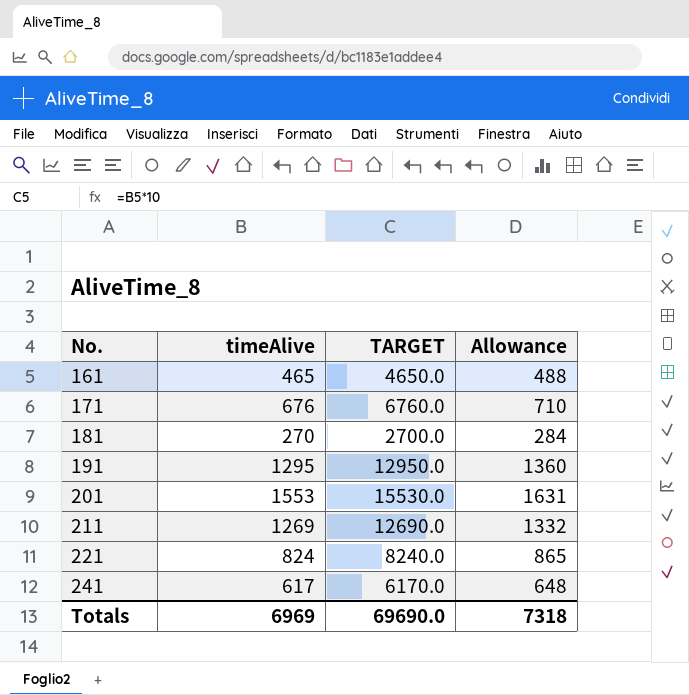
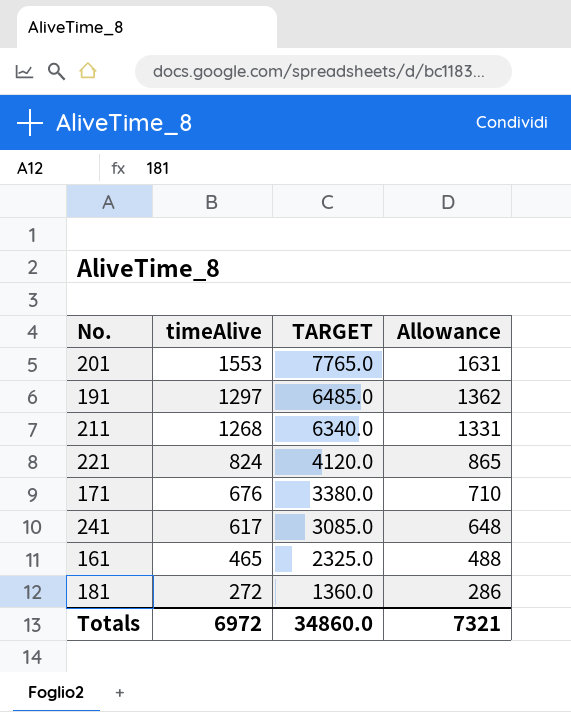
row order: No. ascending -> timeAlive descending
column TARGET | formula: [timeAlive] * 10 -> [timeAlive] * 5
191 | timeAlive: 1295 -> 1297
191 | Allowance: 1360 -> 1362
211 | timeAlive: 1269 -> 1268
211 | Allowance: 1332 -> 1331
181 | timeAlive: 270 -> 272
181 | Allowance: 284 -> 286
Totals | timeAlive: 6969 -> 6972
Totals | TARGET: 69690.0 -> 34860.0
Totals | Allowance: 7318 -> 7321

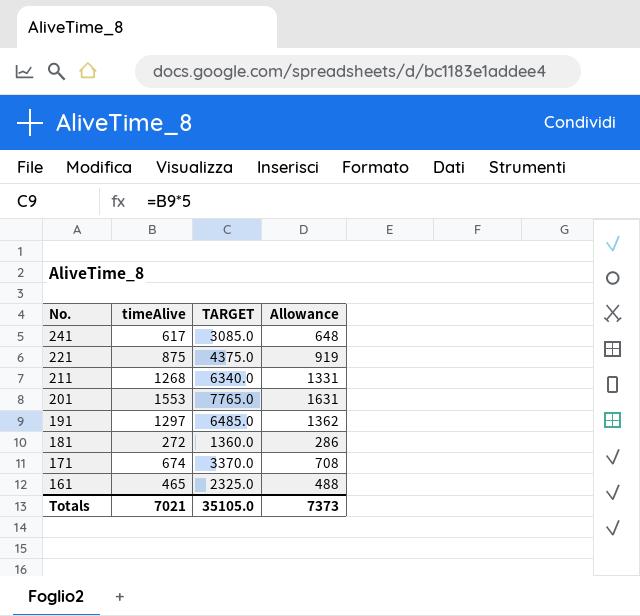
row order: timeAlive descending -> No. descending
221 | timeAlive: 824 -> 875
221 | TARGET: 4120.0 -> 4375.0
221 | Allowance: 865 -> 919
171 | timeAlive: 676 -> 674
171 | TARGET: 3380.0 -> 3370.0
171 | Allowance: 710 -> 708
Totals | timeAlive: 6972 -> 7021
Totals | TARGET: 34860.0 -> 35105.0
Totals | Allowance: 7321 -> 7373

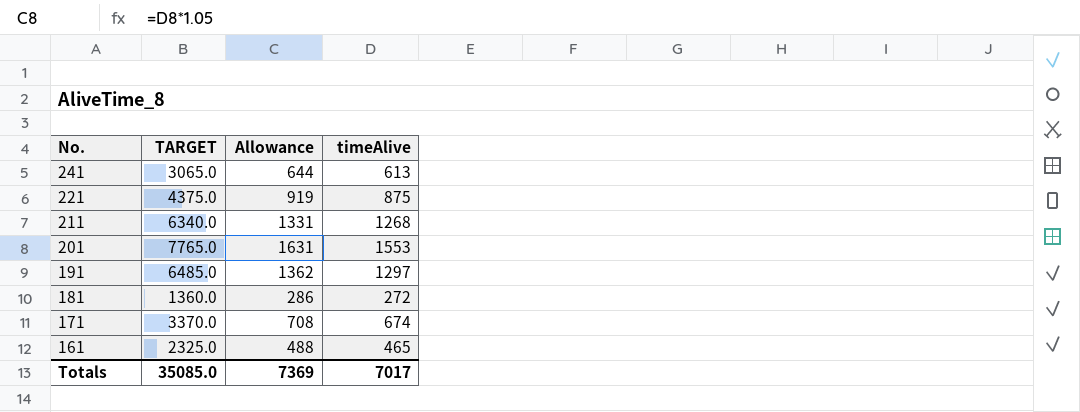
column timeAlive | position: 2 -> 4
241 | TARGET: 3085.0 -> 3065.0
241 | Allowance: 648 -> 644
241 | timeAlive: 617 -> 613
Totals | TARGET: 35105.0 -> 35085.0
Totals | Allowance: 7373 -> 7369
Totals | timeAlive: 7021 -> 7017

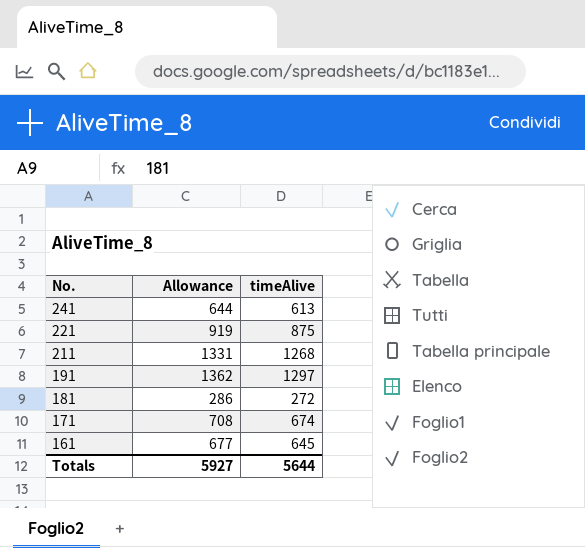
column TARGET | formula: [timeAlive] * 5 -> none
row 201: 7765.0 | 1631 | 1553 -> none
161 | Allowance: 488 -> 677
161 | timeAlive: 465 -> 645
Totals | Allowance: 7369 -> 5927
Totals | timeAlive: 7017 -> 5644

